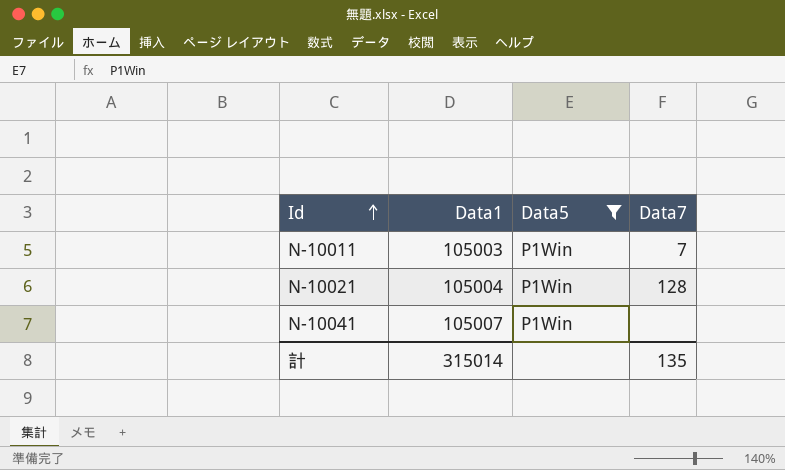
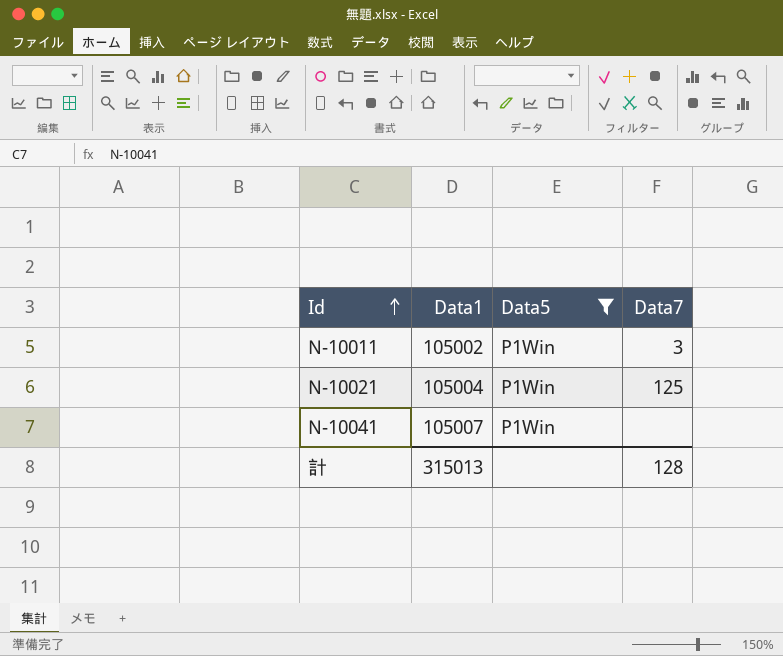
N-10011 | Data1: 105003 -> 105002
N-10011 | Data7: 7 -> 3
N-10021 | Data7: 128 -> 125
計 | Data1: 315014 -> 315013
計 | Data7: 135 -> 128

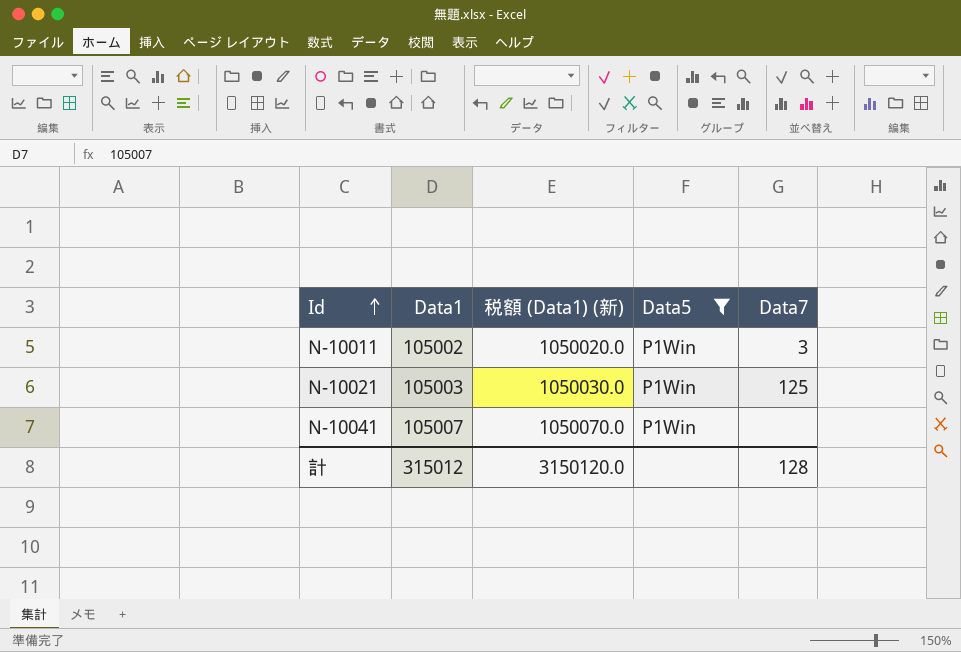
column 税額 (Data1) (新) | formula: none -> [Data1] * 10
N-10021 | Data1: 105004 -> 105003
計 | Data1: 315013 -> 315012

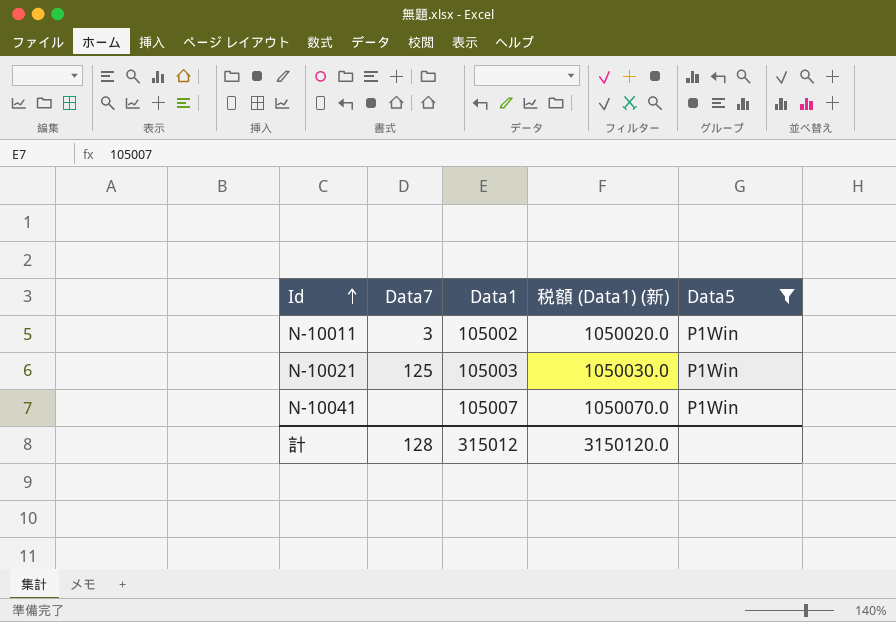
column Data7 | position: 5 -> 2

